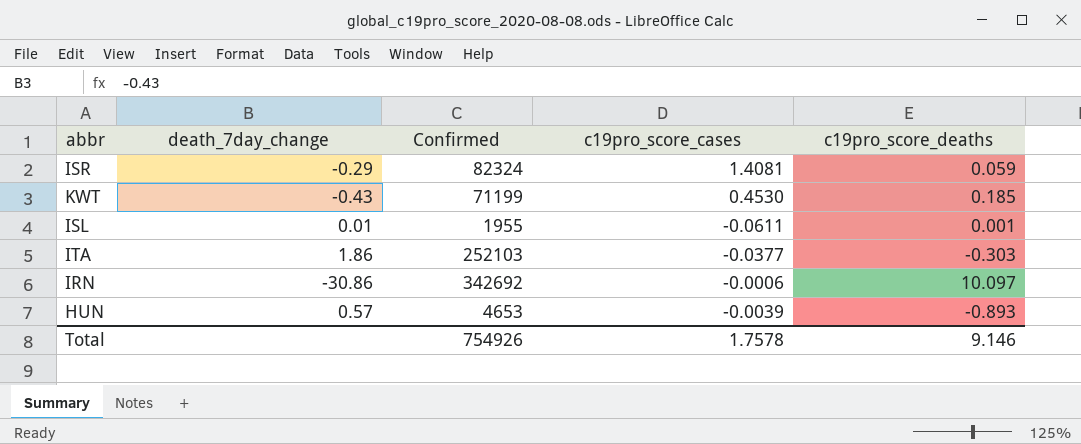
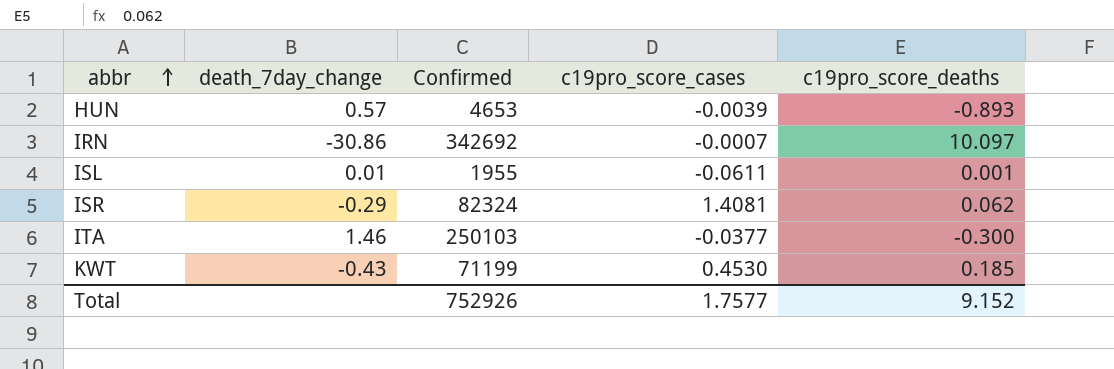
row order: none -> abbr ascending
IRN | c19pro_score_cases: -0.0006 -> -0.0007
ISR | c19pro_score_deaths: 0.059 -> 0.062
ITA | death_7day_change: 1.86 -> 1.46
ITA | Confirmed: 252103 -> 250103
ITA | c19pro_score_deaths: -0.303 -> -0.300
Total | Confirmed: 754926 -> 752926
Total | c19pro_score_cases: 1.7578 -> 1.7577
Total | c19pro_score_deaths: 9.146 -> 9.152

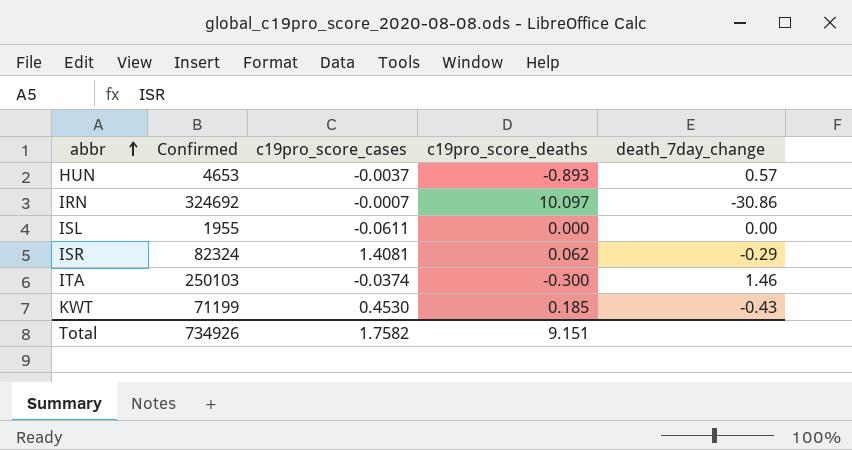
column death_7day_change | position: 2 -> 5
HUN | c19pro_score_cases: -0.0039 -> -0.0037
IRN | Confirmed: 342692 -> 324692
ISL | c19pro_score_deaths: 0.001 -> 0.000
ISL | death_7day_change: 0.01 -> 0.00
ITA | c19pro_score_cases: -0.0377 -> -0.0374
Total | Confirmed: 752926 -> 734926
Total | c19pro_score_cases: 1.7577 -> 1.7582
Total | c19pro_score_deaths: 9.152 -> 9.151

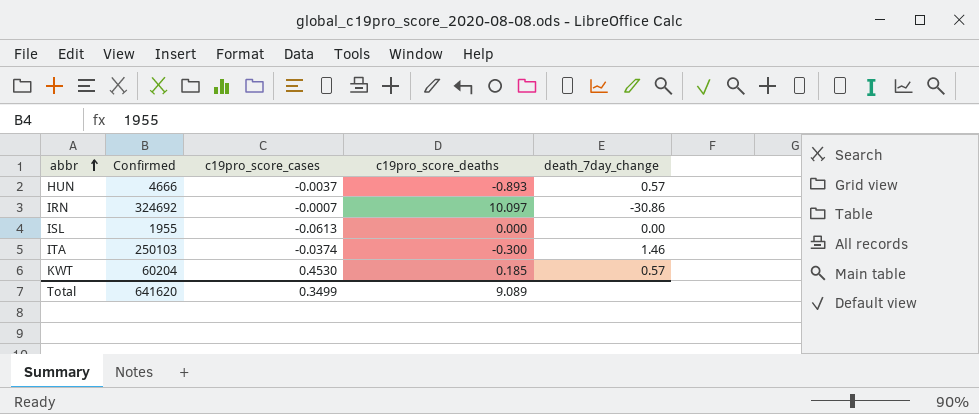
row ISR: 82324 | 1.4081 | 0.062 | -0.29 -> none
HUN | Confirmed: 4653 -> 4666
ISL | c19pro_score_cases: -0.0611 -> -0.0613
KWT | Confirmed: 71199 -> 60204
KWT | death_7day_change: -0.43 -> 0.57
Total | Confirmed: 734926 -> 641620
Total | c19pro_score_cases: 1.7582 -> 0.3499
Total | c19pro_score_deaths: 9.151 -> 9.089

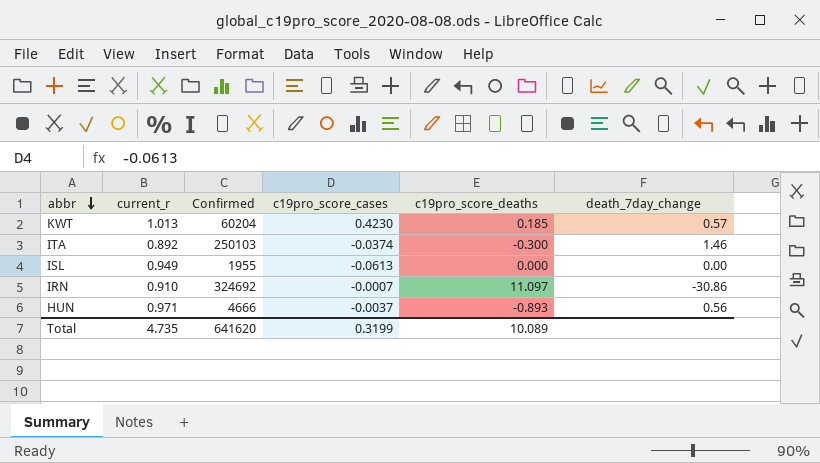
row order: abbr ascending -> abbr descending
column current_r | position: none -> 2
KWT | c19pro_score_cases: 0.4530 -> 0.4230
IRN | c19pro_score_deaths: 10.097 -> 11.097
HUN | death_7day_change: 0.57 -> 0.56
Total | c19pro_score_cases: 0.3499 -> 0.3199
Total | c19pro_score_deaths: 9.089 -> 10.089

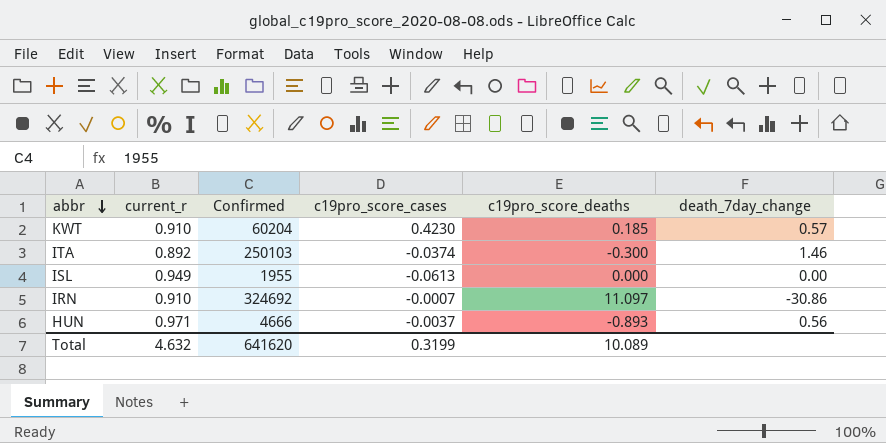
KWT | current_r: 1.013 -> 0.910
Total | current_r: 4.735 -> 4.632

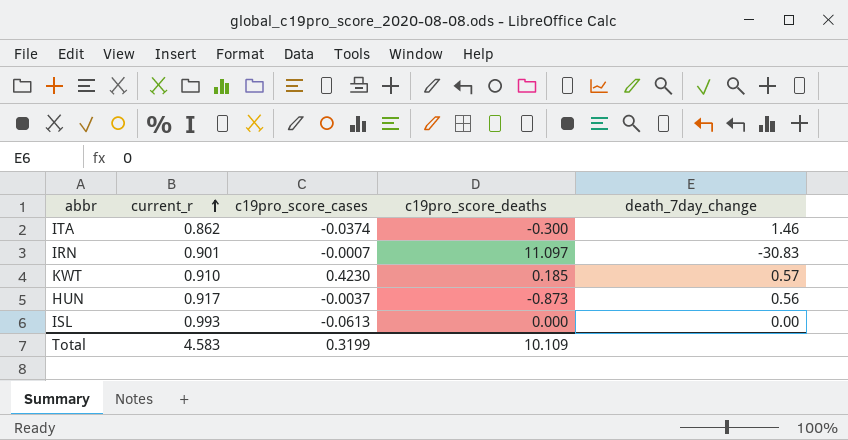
row order: abbr descending -> current_r ascending
column Confirmed | position: 3 -> none
ITA | current_r: 0.892 -> 0.862
IRN | current_r: 0.910 -> 0.901
IRN | death_7day_change: -30.86 -> -30.83
HUN | current_r: 0.971 -> 0.917
HUN | c19pro_score_deaths: -0.893 -> -0.873
ISL | current_r: 0.949 -> 0.993
Total | current_r: 4.632 -> 4.583
Total | c19pro_score_deaths: 10.089 -> 10.109

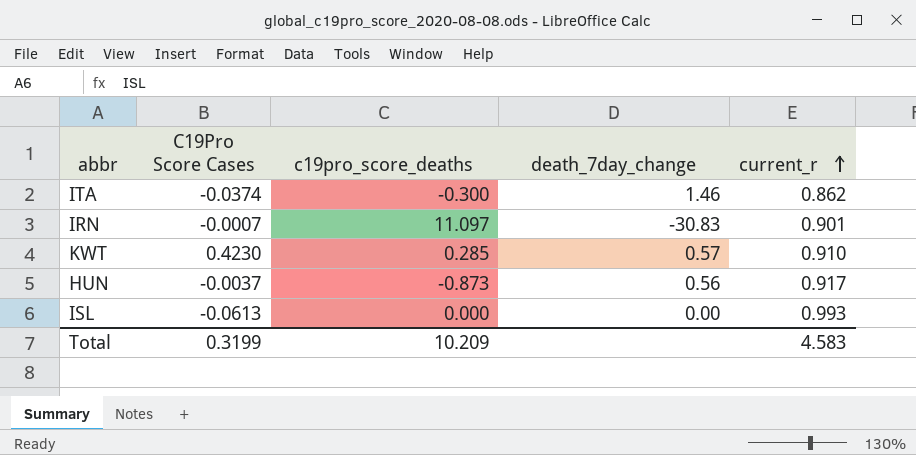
column name: c19pro_score_cases -> C19Pro Score Cases
column current_r | position: 2 -> 5
KWT | c19pro_score_deaths: 0.185 -> 0.285
Total | c19pro_score_deaths: 10.109 -> 10.209

